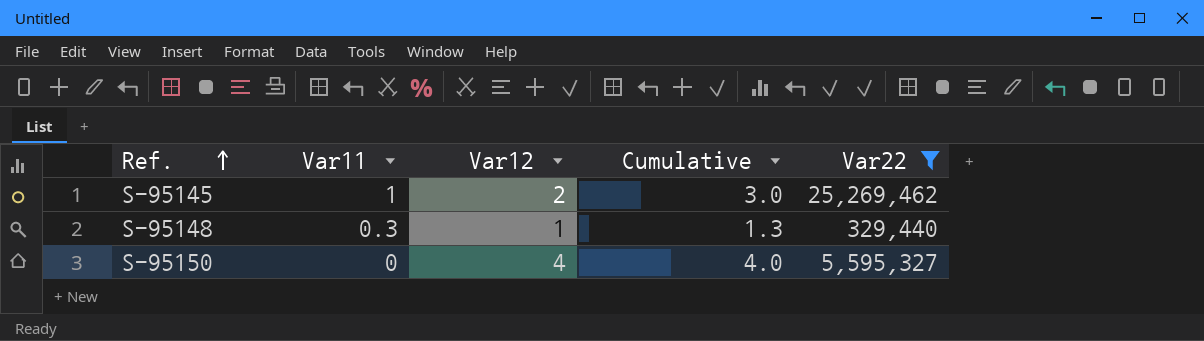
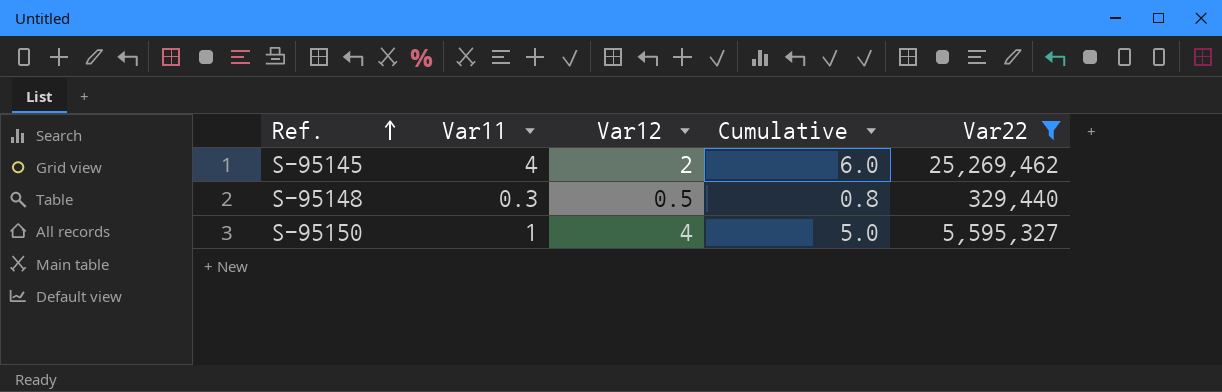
S-95145 | Var11: 1 -> 4
S-95145 | Cumulative: 3.0 -> 6.0
S-95148 | Var12: 1 -> 0.5
S-95148 | Cumulative: 1.3 -> 0.8
S-95150 | Var11: 0 -> 1
S-95150 | Cumulative: 4.0 -> 5.0

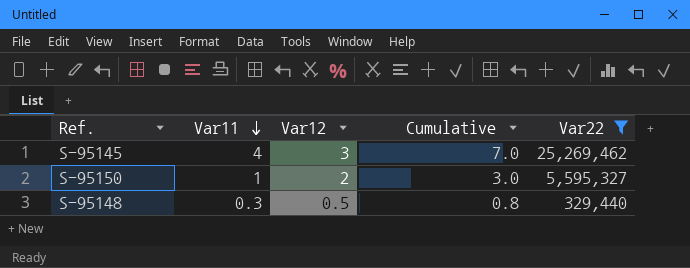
row order: Ref. ascending -> Var11 descending
S-95145 | Var12: 2 -> 3
S-95145 | Cumulative: 6.0 -> 7.0
S-95150 | Var12: 4 -> 2
S-95150 | Cumulative: 5.0 -> 3.0

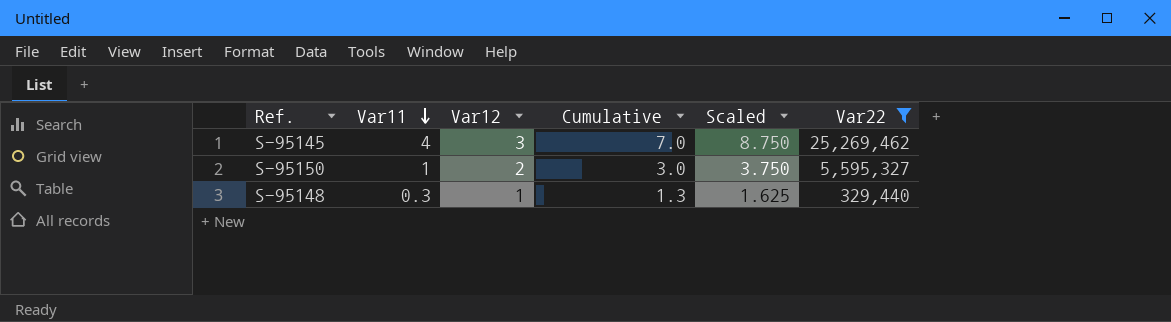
column Scaled | formula: none -> [Cumulative] * 1.25
S-95148 | Var12: 0.5 -> 1
S-95148 | Cumulative: 0.8 -> 1.3

